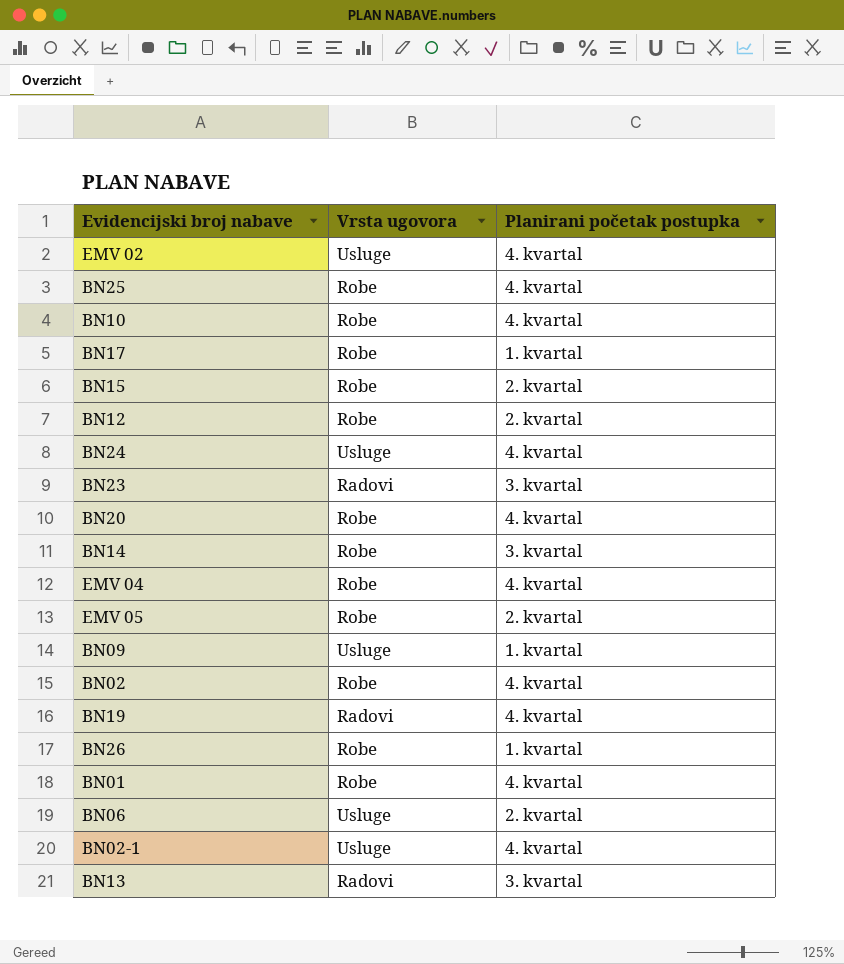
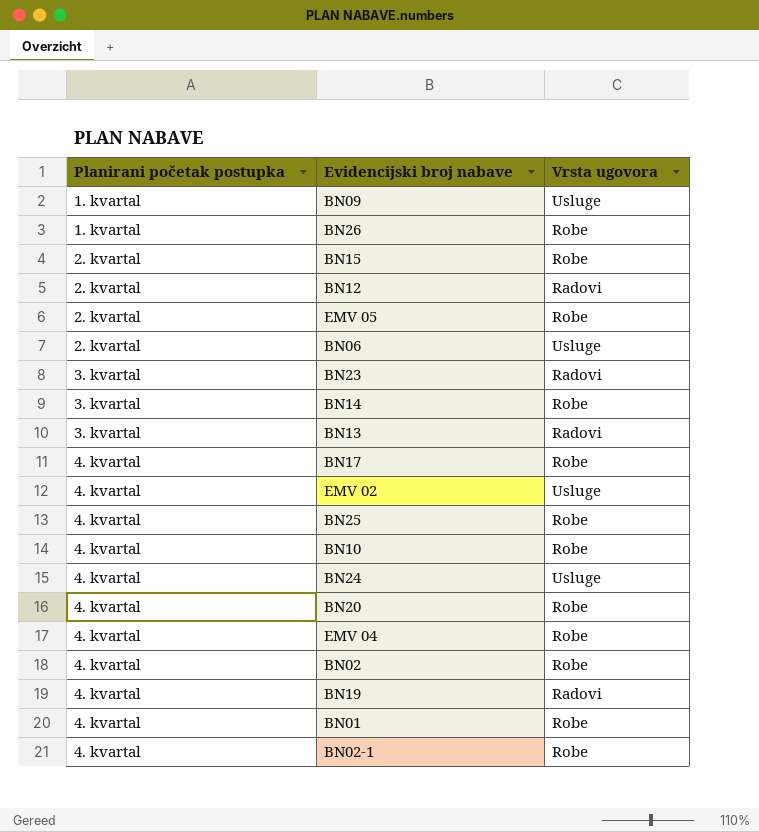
row order: none -> Planirani početak postupka ascending
column Planirani početak postupka | position: 3 -> 1
BN12 | Vrsta ugovora: Robe -> Radovi
BN17 | Planirani početak postupka: 1. kvartal -> 4. kvartal
BN02-1 | Vrsta ugovora: Usluge -> Robe

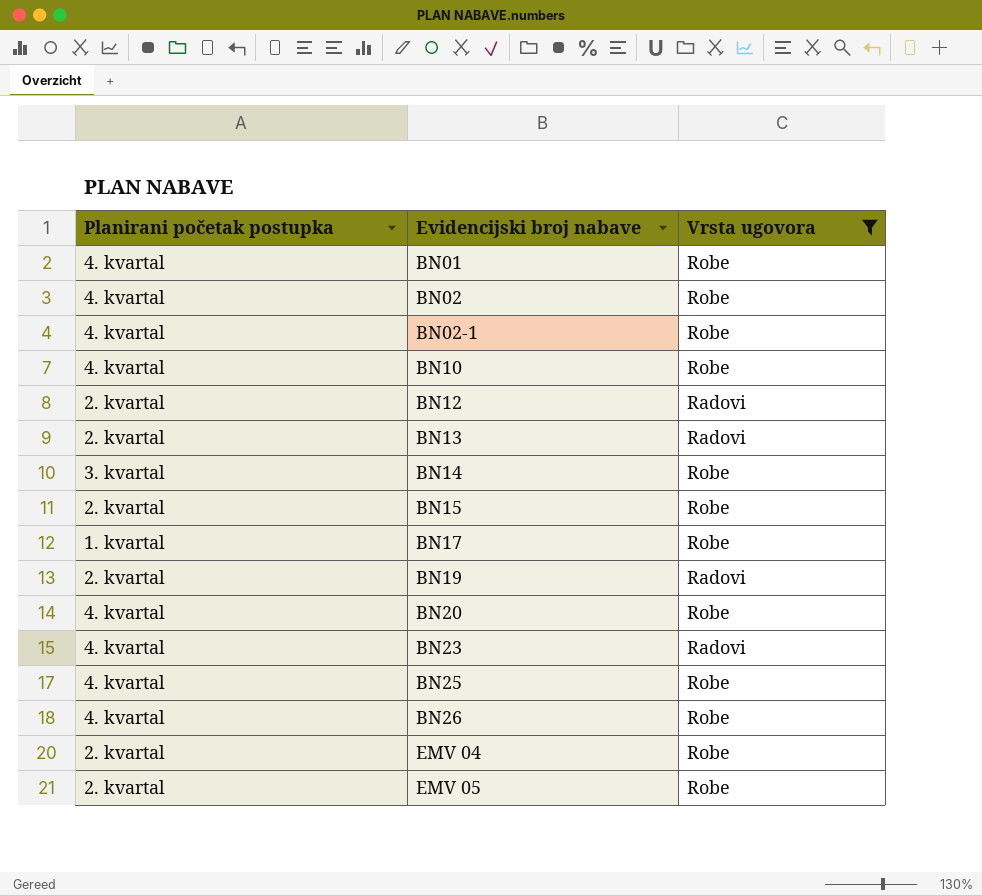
filter: none -> Vrsta ugovora != Usluge
row order: Planirani početak postupka ascending -> Evidencijski broj nabave ascending
BN13 | Planirani početak postupka: 3. kvartal -> 2. kvartal
BN17 | Planirani početak postupka: 4. kvartal -> 1. kvartal
BN19 | Planirani početak postupka: 4. kvartal -> 2. kvartal
BN23 | Planirani početak postupka: 3. kvartal -> 4. kvartal
BN26 | Planirani početak postupka: 1. kvartal -> 4. kvartal
EMV 04 | Planirani početak postupka: 4. kvartal -> 2. kvartal

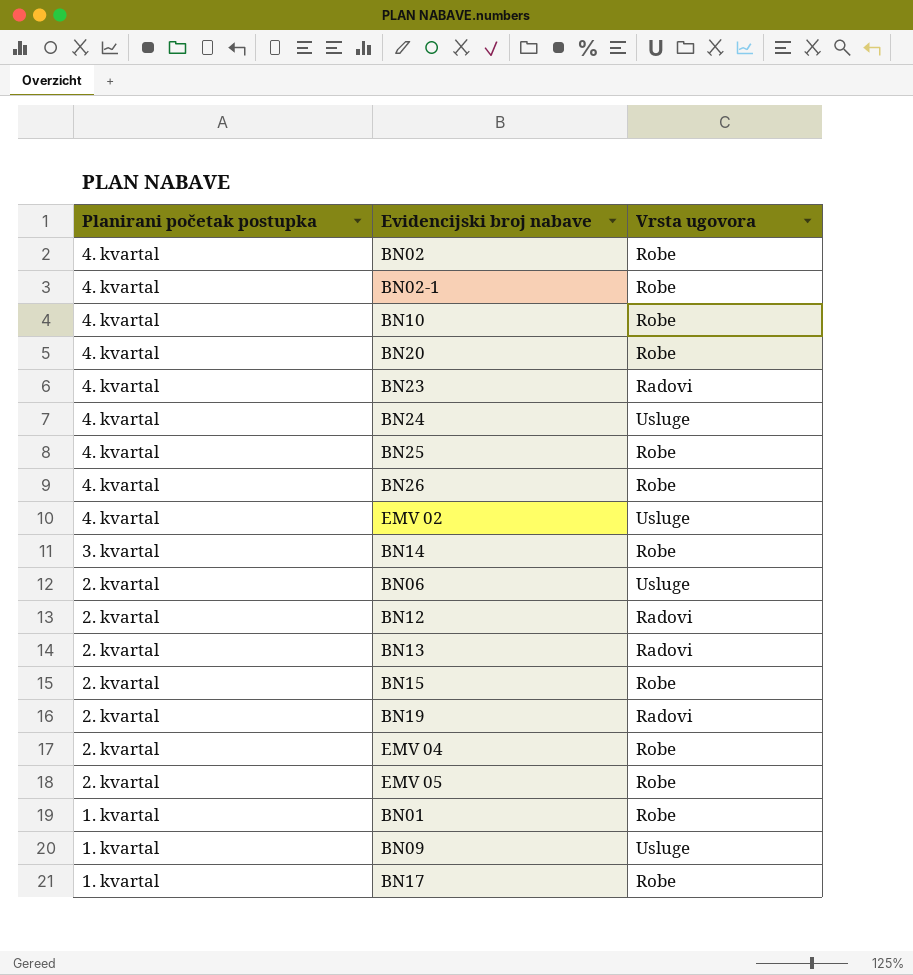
filter: Vrsta ugovora != Usluge -> none
row order: Evidencijski broj nabave ascending -> Planirani početak postupka descending
BN01 | Planirani početak postupka: 4. kvartal -> 1. kvartal

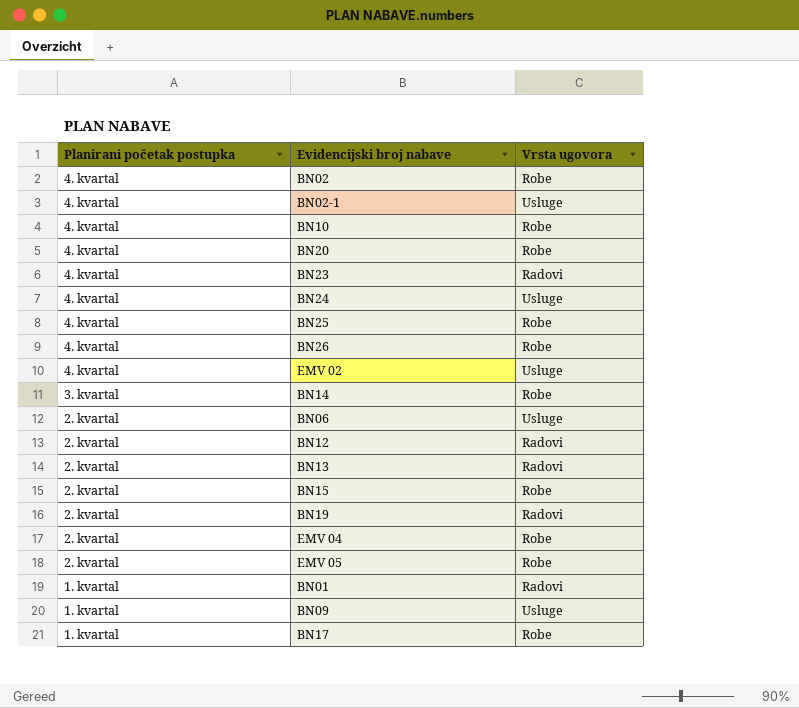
BN02-1 | Vrsta ugovora: Robe -> Usluge
BN01 | Vrsta ugovora: Robe -> Radovi

